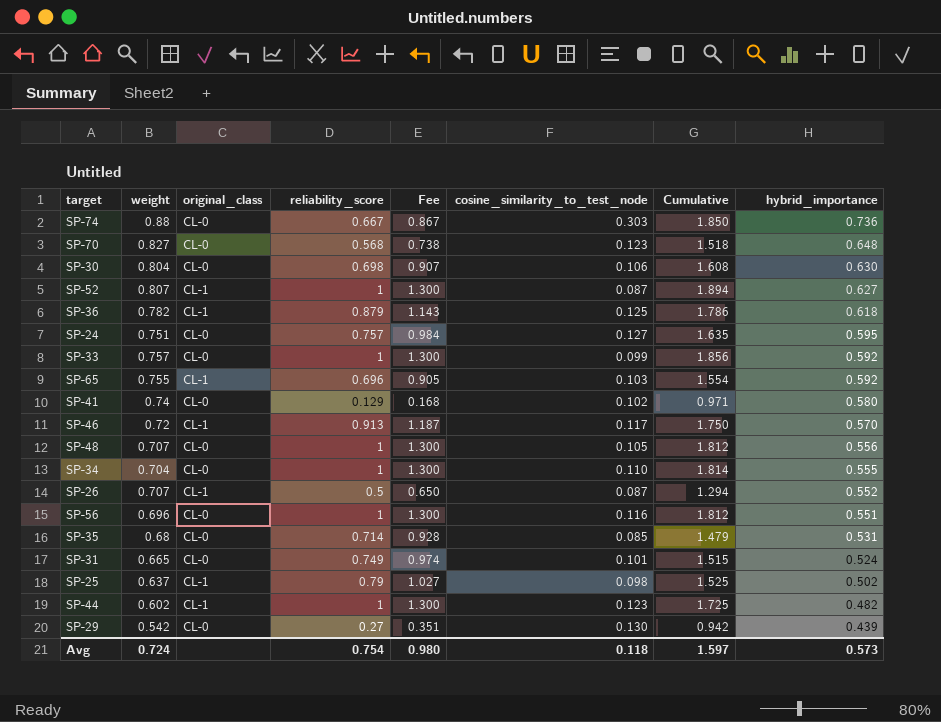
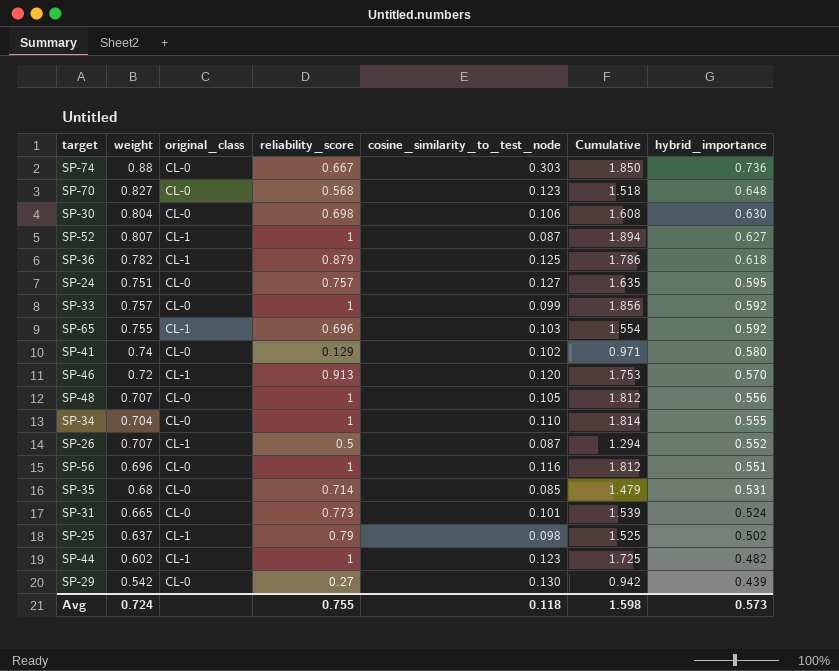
column Fee | formula: [reliability_score] * 1.3 -> none
SP-46 | cosine_similarity_to_test_node: 0.117 -> 0.120
SP-46 | Cumulative: 1.750 -> 1.753
SP-31 | reliability_score: 0.749 -> 0.773
SP-31 | Cumulative: 1.515 -> 1.539
Avg | reliability_score: 0.754 -> 0.755
Avg | Cumulative: 1.597 -> 1.598

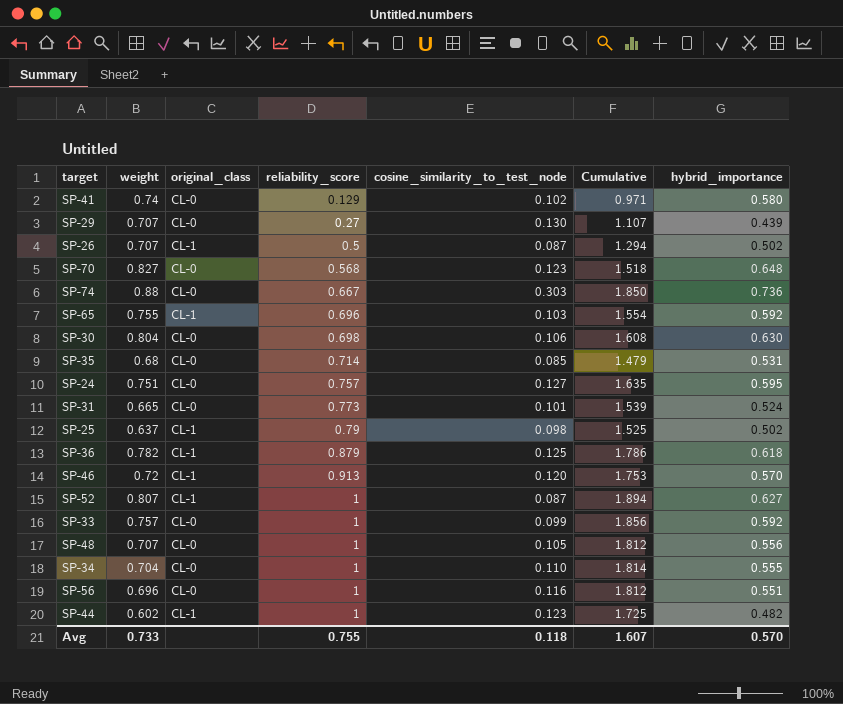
row order: hybrid_importance descending -> reliability_score ascending
SP-29 | weight: 0.542 -> 0.707
SP-29 | Cumulative: 0.942 -> 1.107
SP-26 | hybrid_importance: 0.552 -> 0.502
Avg | weight: 0.724 -> 0.733
Avg | Cumulative: 1.598 -> 1.607
Avg | hybrid_importance: 0.573 -> 0.570

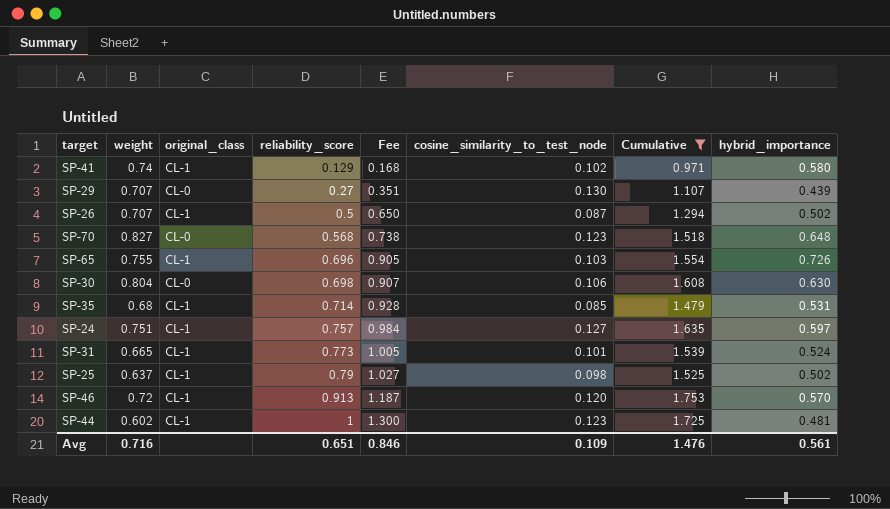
filter: none -> Cumulative <= 1.753
column Fee | formula: none -> [reliability_score] * 1.3
SP-41 | original_class: CL-0 -> CL-1
SP-65 | hybrid_importance: 0.592 -> 0.726
SP-35 | original_class: CL-0 -> CL-1
SP-24 | original_class: CL-0 -> CL-1
SP-24 | hybrid_importance: 0.595 -> 0.597
SP-31 | original_class: CL-0 -> CL-1
SP-44 | hybrid_importance: 0.482 -> 0.481
Avg | weight: 0.733 -> 0.716
Avg | reliability_score: 0.755 -> 0.651
Avg | cosine_similarity_to_test_node: 0.118 -> 0.109
Avg | Cumulative: 1.607 -> 1.476
Avg | hybrid_importance: 0.570 -> 0.561

